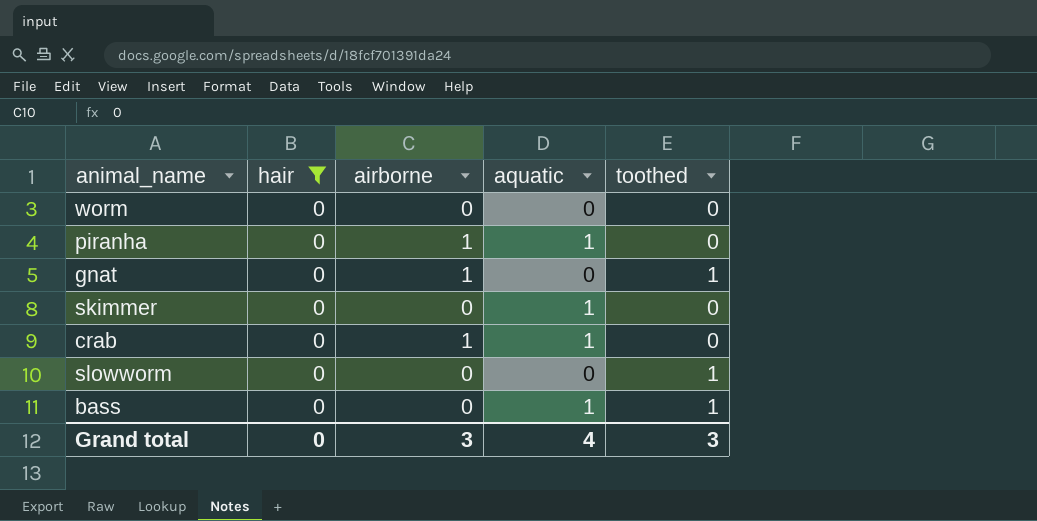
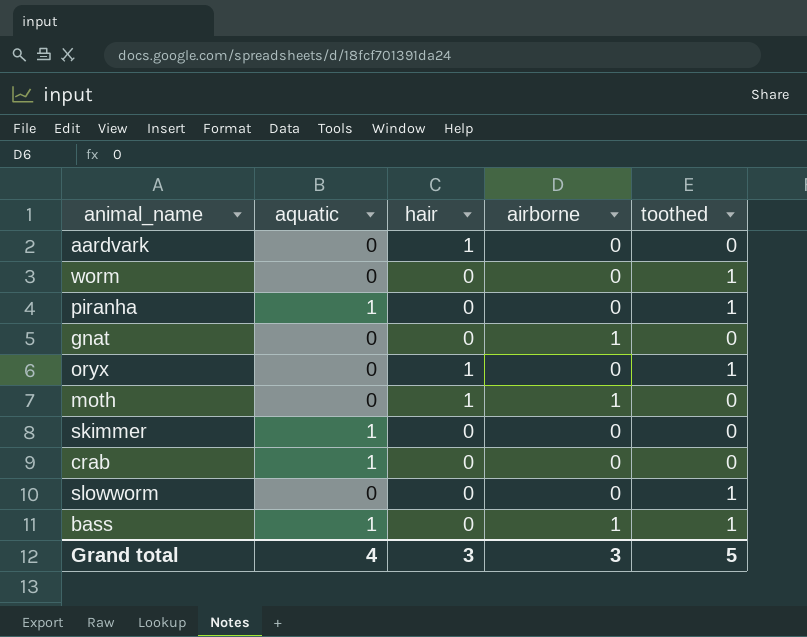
filter: hair = 0 -> none
column aquatic | position: 4 -> 2
worm | toothed: 0 -> 1
piranha | airborne: 1 -> 0
piranha | toothed: 0 -> 1
gnat | toothed: 1 -> 0
crab | airborne: 1 -> 0
bass | airborne: 0 -> 1
Grand total | hair: 0 -> 3
Grand total | toothed: 3 -> 5

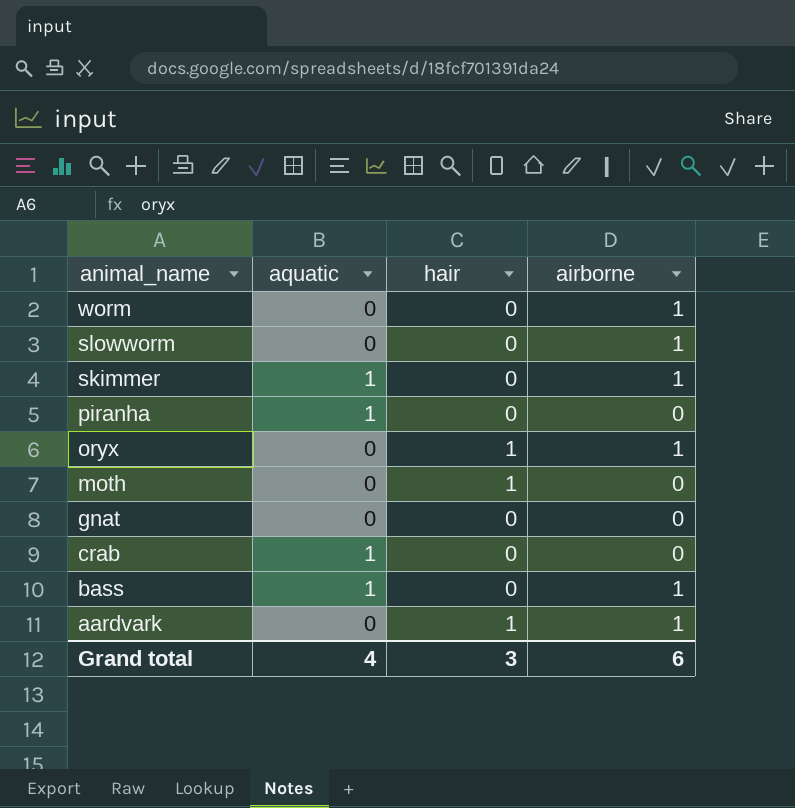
row order: none -> animal_name descending
column toothed | position: 5 -> none
worm | airborne: 0 -> 1
slowworm | airborne: 0 -> 1
skimmer | airborne: 0 -> 1
oryx | airborne: 0 -> 1
moth | airborne: 1 -> 0
gnat | airborne: 1 -> 0
aardvark | airborne: 0 -> 1
Grand total | airborne: 3 -> 6

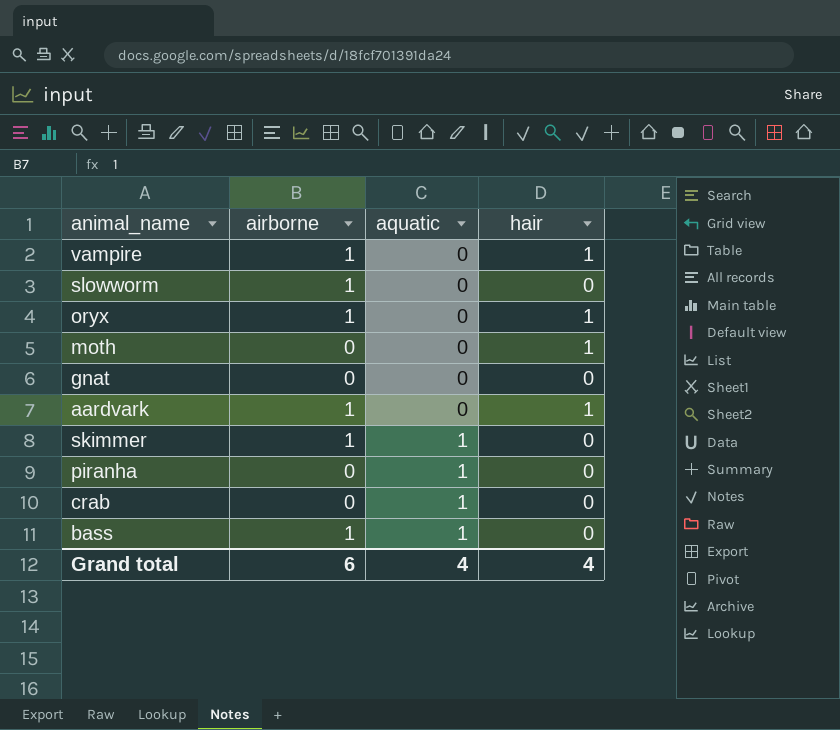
row order: animal_name descending -> aquatic ascending
column airborne | position: 4 -> 2
row worm: 0 | 0 | 1 -> none
row vampire: none -> 1 | 0 | 1
Grand total | hair: 3 -> 4

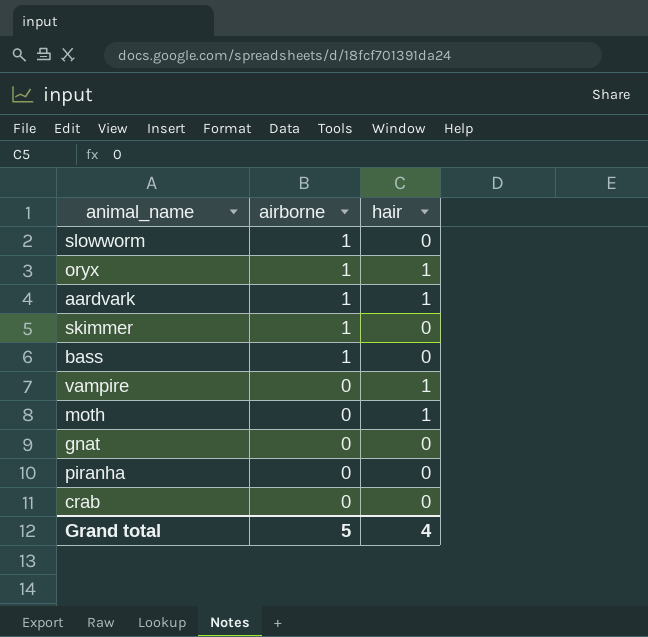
row order: aquatic ascending -> airborne descending
column aquatic | position: 3 -> none
vampire | airborne: 1 -> 0
Grand total | airborne: 6 -> 5

